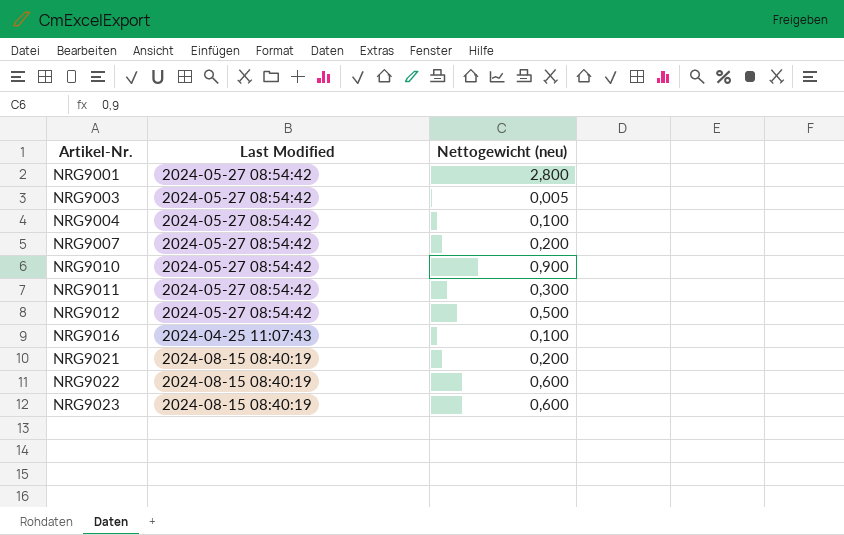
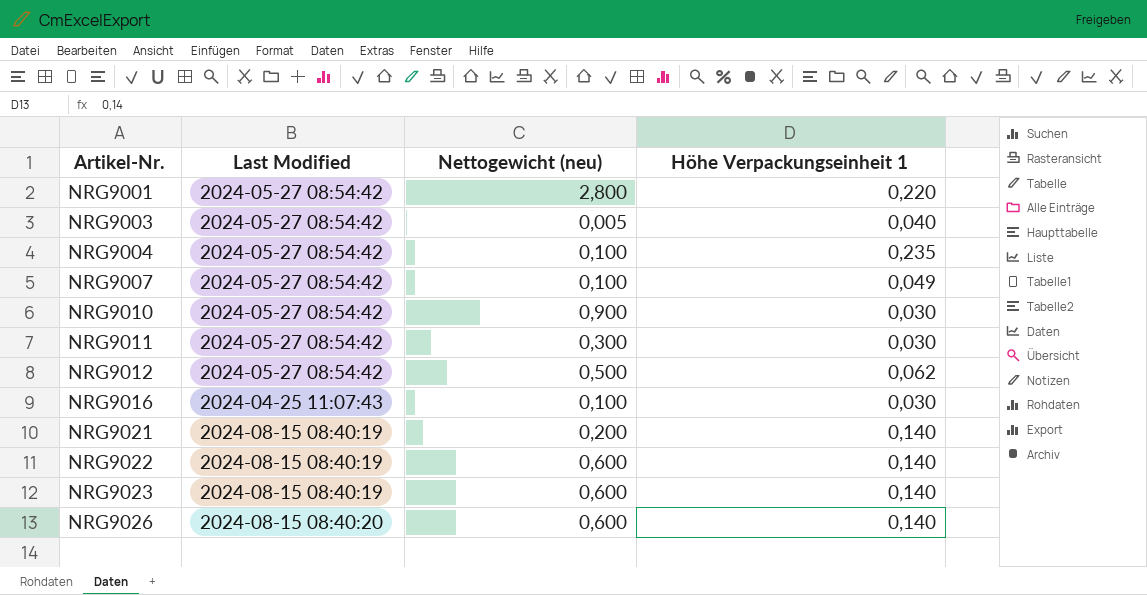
column Höhe Verpackungseinheit 1 | position: none -> 4
NRG9007 | Nettogewicht (neu): 0,200 -> 0,100
row NRG9026: none -> 2024-08-15 08:40:20 | 0,600 | 0,140

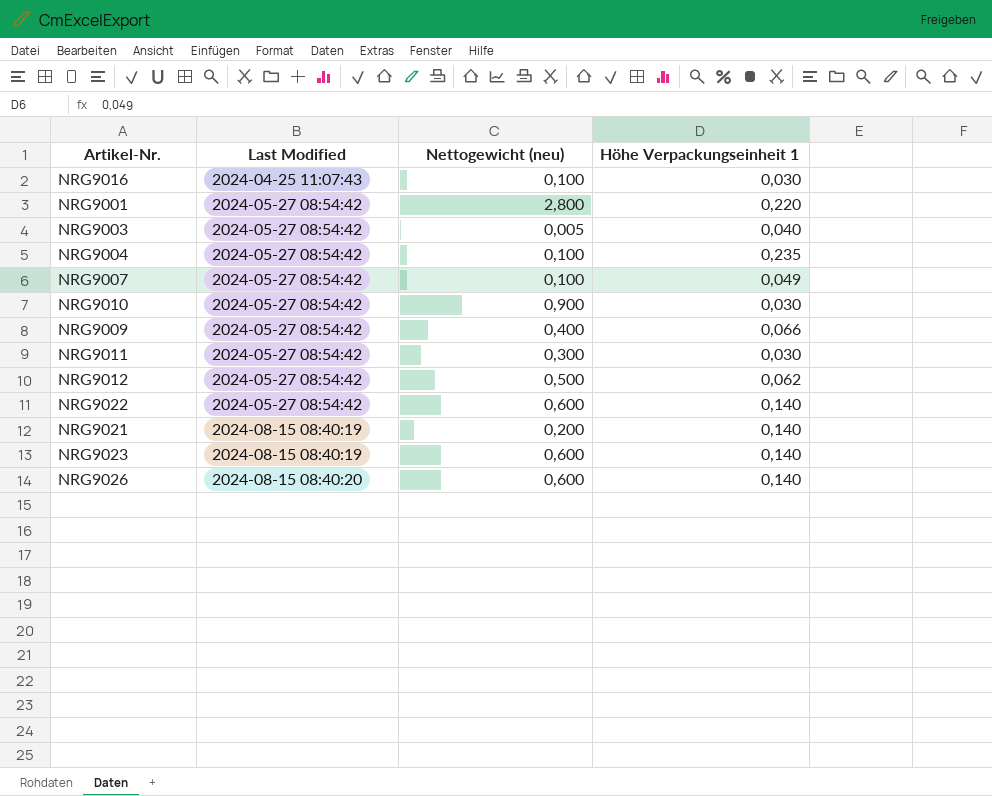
row order: Artikel-Nr. ascending -> Last Modified ascending
row NRG9009: none -> 2024-05-27 08:54:42 | 0,400 | 0,066
NRG9022 | Last Modified: 2024-08-15 08:40:19 -> 2024-05-27 08:54:42

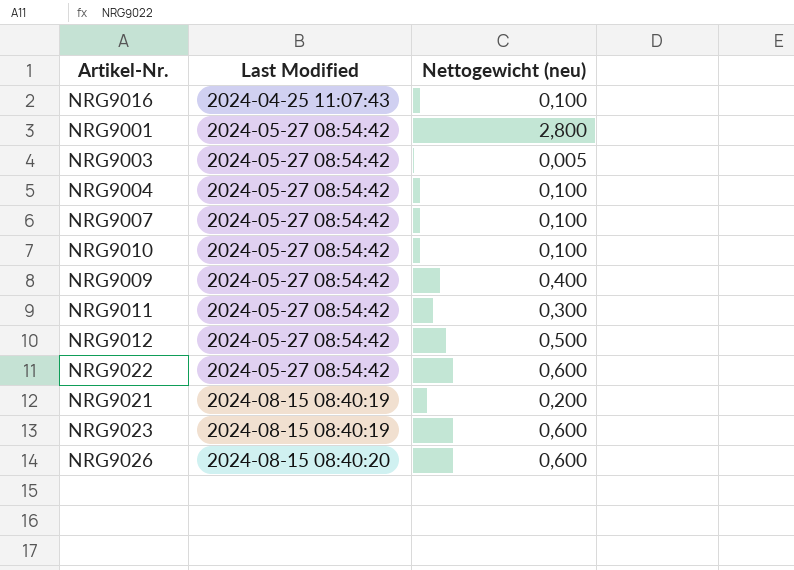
column Höhe Verpackungseinheit 1 | position: 4 -> none
NRG9010 | Nettogewicht (neu): 0,900 -> 0,100

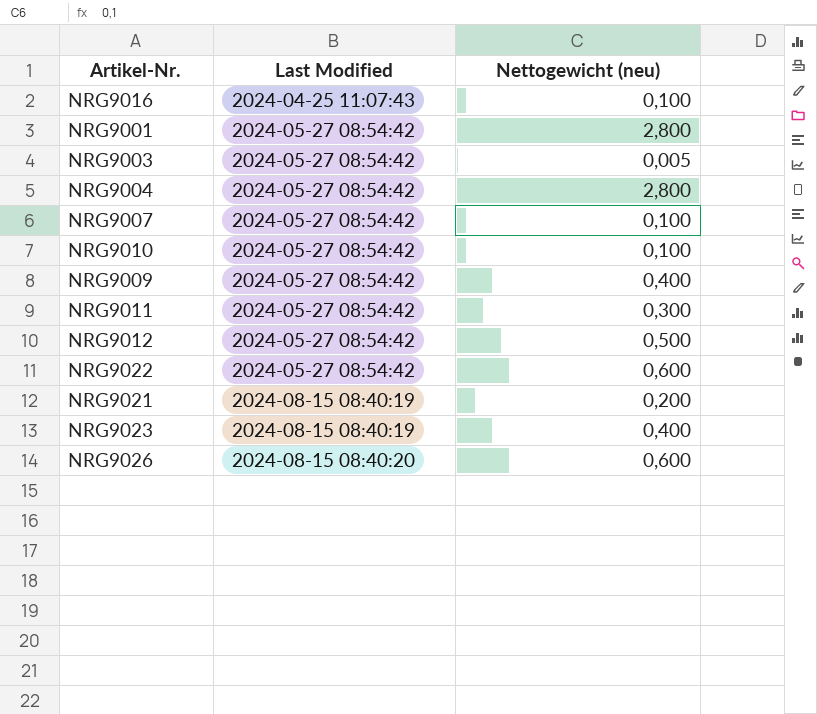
NRG9004 | Nettogewicht (neu): 0,100 -> 2,800
NRG9023 | Nettogewicht (neu): 0,600 -> 0,400

